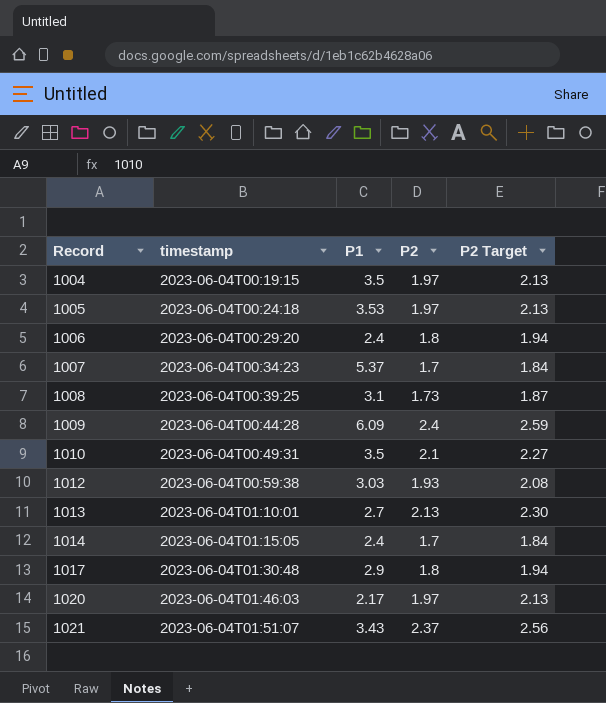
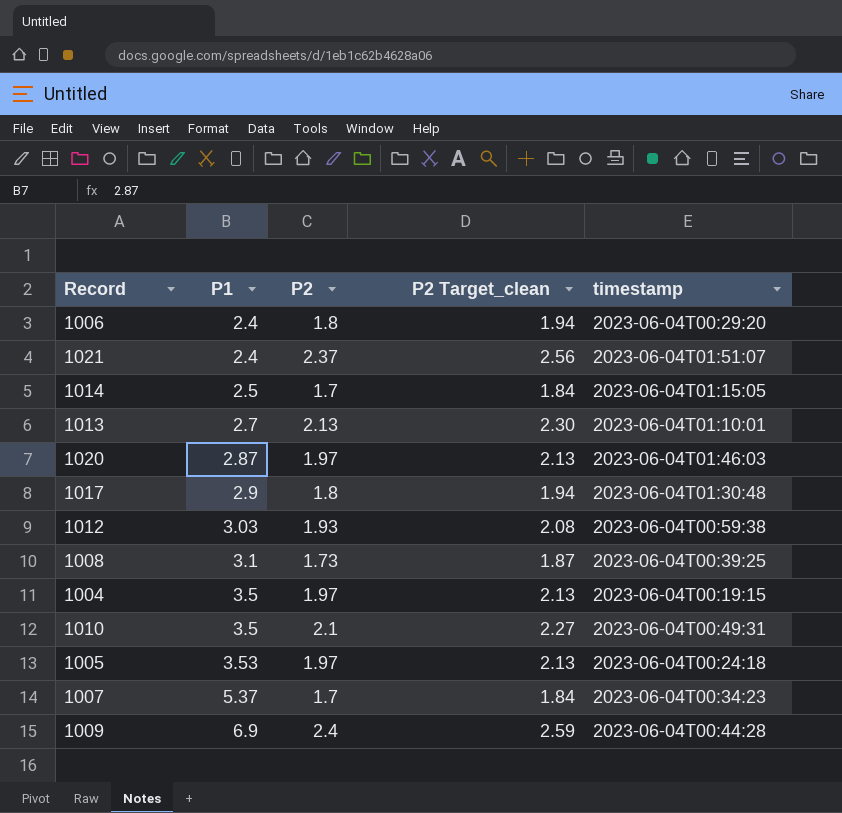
row order: Record ascending -> P1 ascending
column name: P2 Target -> P2 Target_clean
column timestamp | position: 2 -> 5
1021 | P1: 3.43 -> 2.4
1014 | P1: 2.4 -> 2.5
1020 | P1: 2.17 -> 2.87
1009 | P1: 6.09 -> 6.9

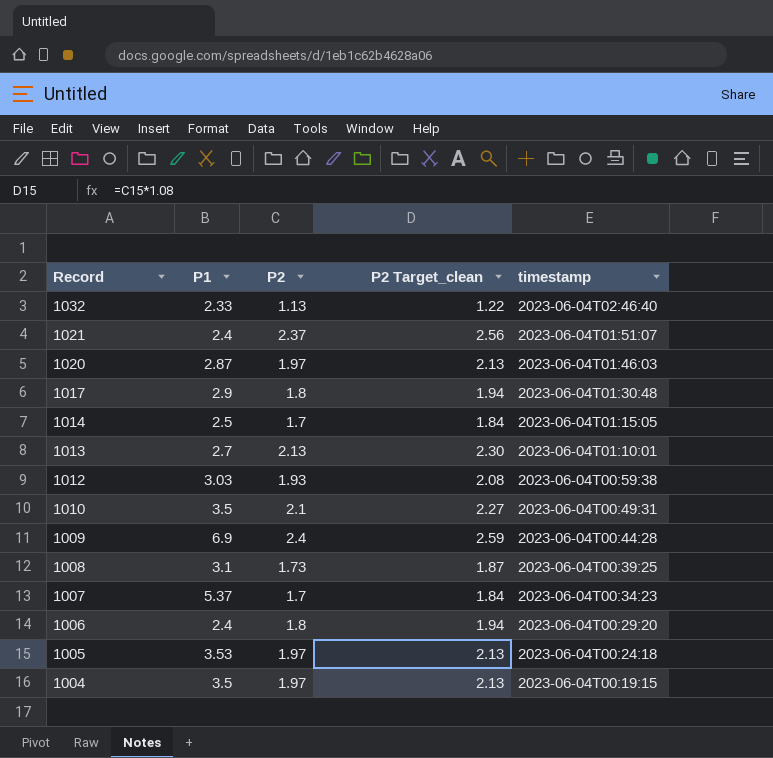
row order: P1 ascending -> Record descending
row 1032: none -> 2.33 | 1.13 | 1.22 | 2023-06-04T02:46:40

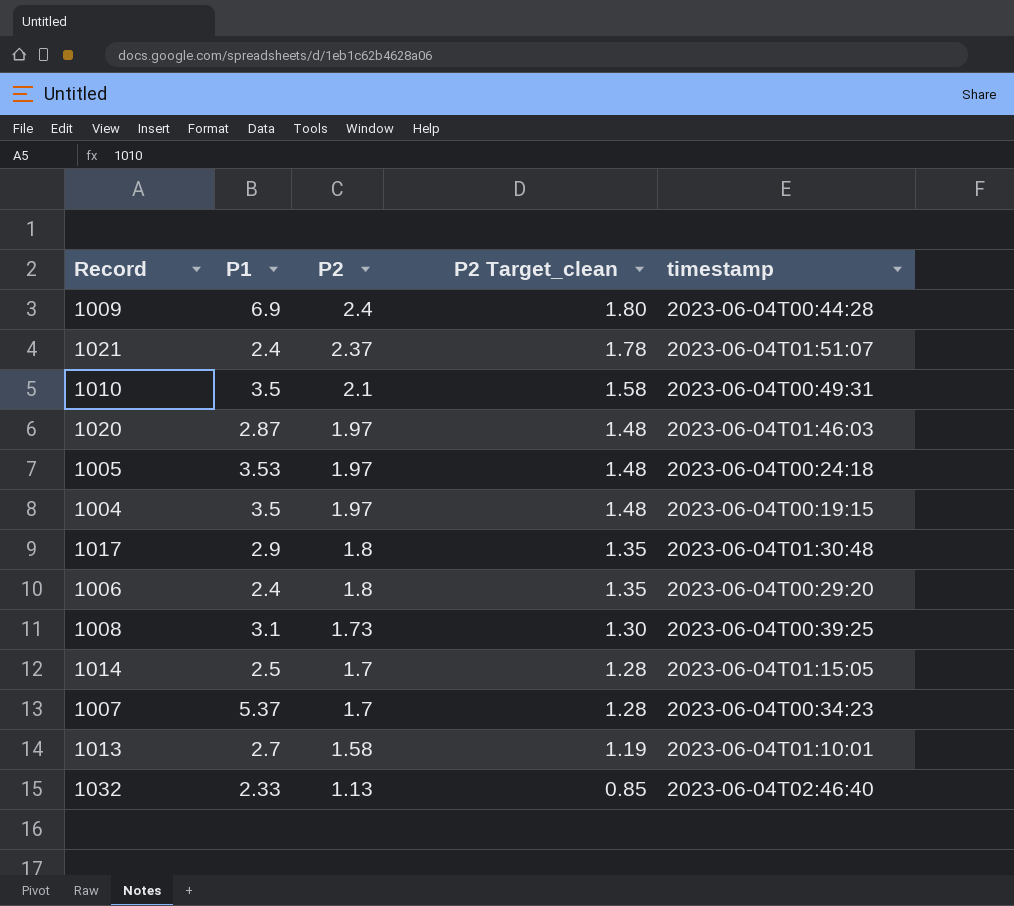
row order: Record descending -> P2 descending
column P2 Target_clean | formula: [P2] * 1.08 -> [P2] * 0.75
row 1012: 3.03 | 1.93 | 2.08 | 2023-06-04T00:59:38 -> none
1013 | P2: 2.13 -> 1.58

